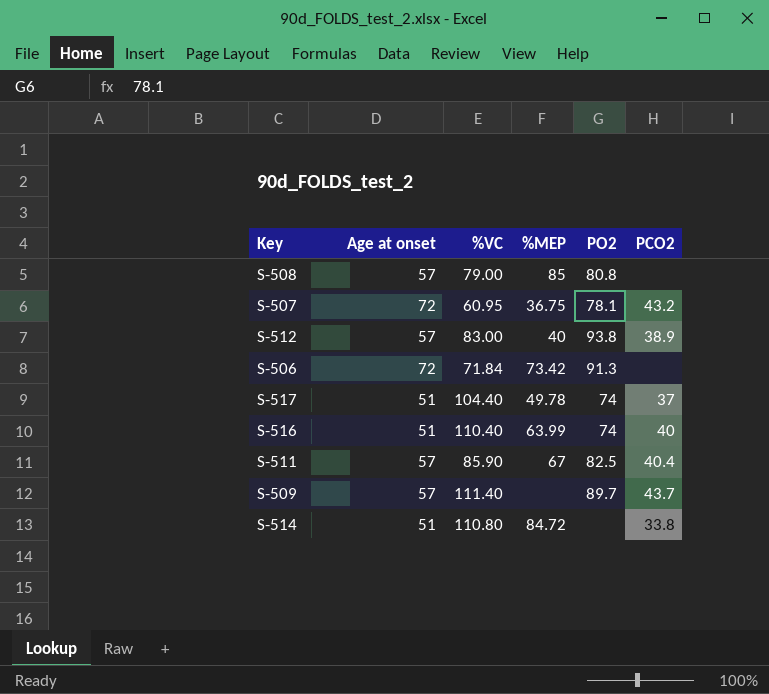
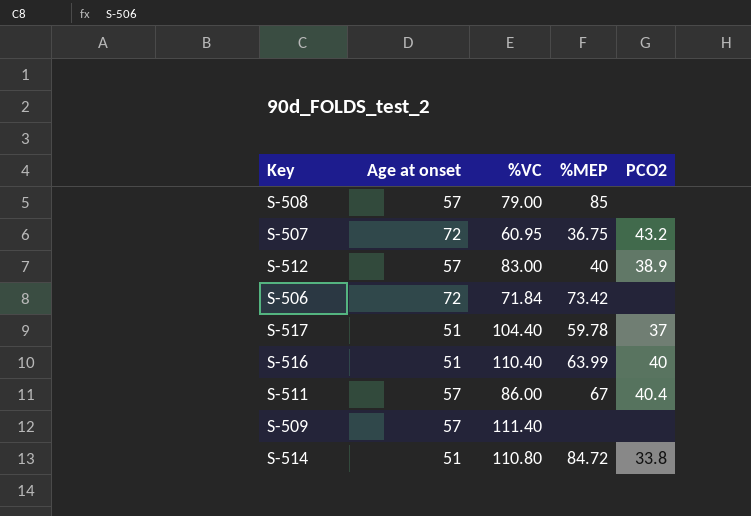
column PO2 | position: 5 -> none
S-517 | %MEP: 49.78 -> 59.78
S-511 | %VC: 85.90 -> 86.00
S-509 | PCO2: 43.7 -> none

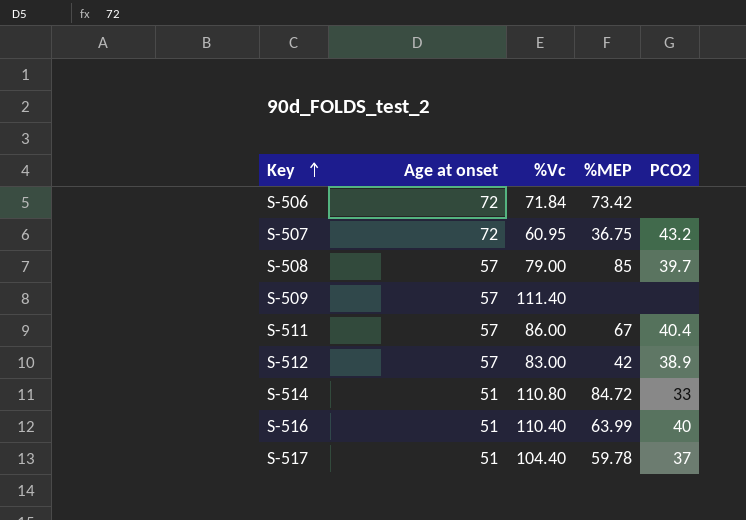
row order: none -> Key ascending
column name: %VC -> %Vc
S-508 | PCO2: none -> 39.7
S-512 | %MEP: 40 -> 42
S-514 | PCO2: 33.8 -> 33

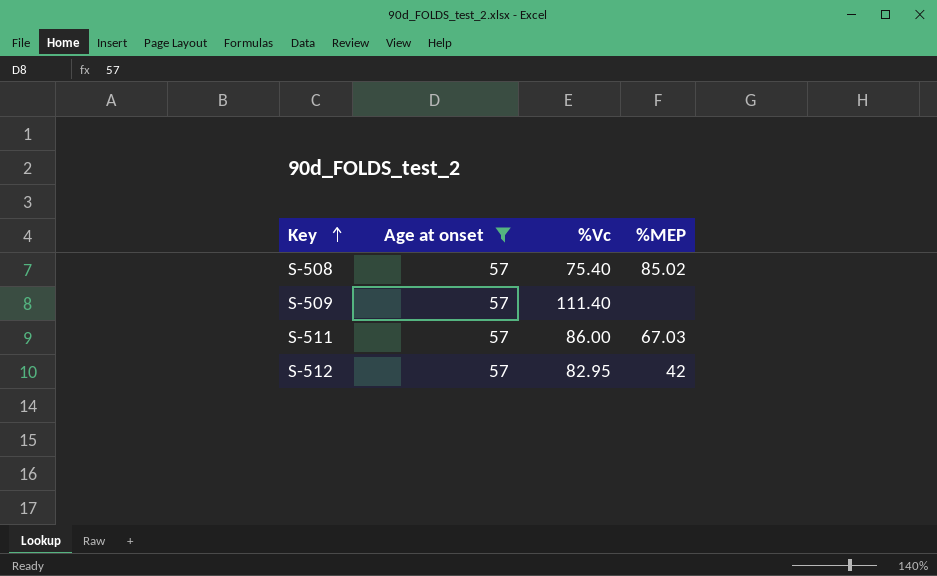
filter: none -> Age at onset = 57
column PCO2 | position: 5 -> none
S-508 | %Vc: 79.00 -> 75.40
S-508 | %MEP: 85 -> 85.02
S-511 | %MEP: 67 -> 67.03
S-512 | %Vc: 83.00 -> 82.95

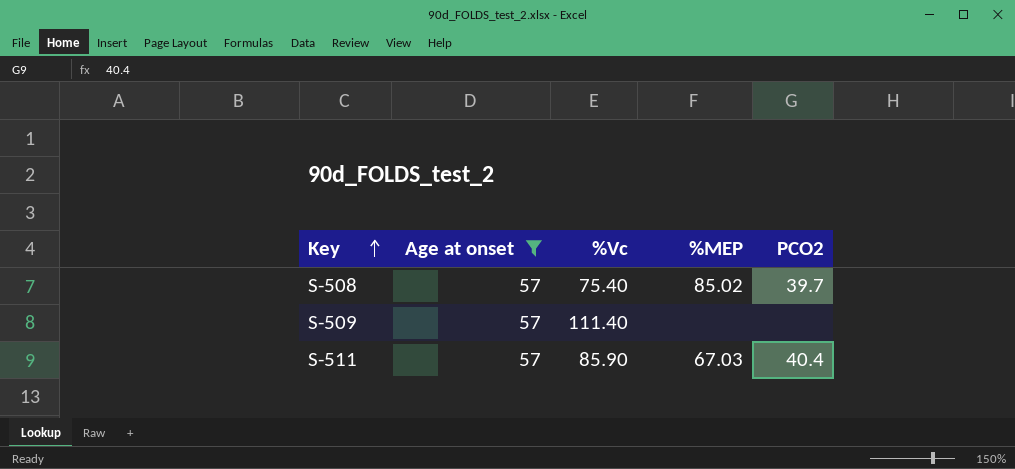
column PCO2 | position: none -> 5
row S-512: 57 | 82.95 | 42 -> none
S-511 | %Vc: 86.00 -> 85.90

